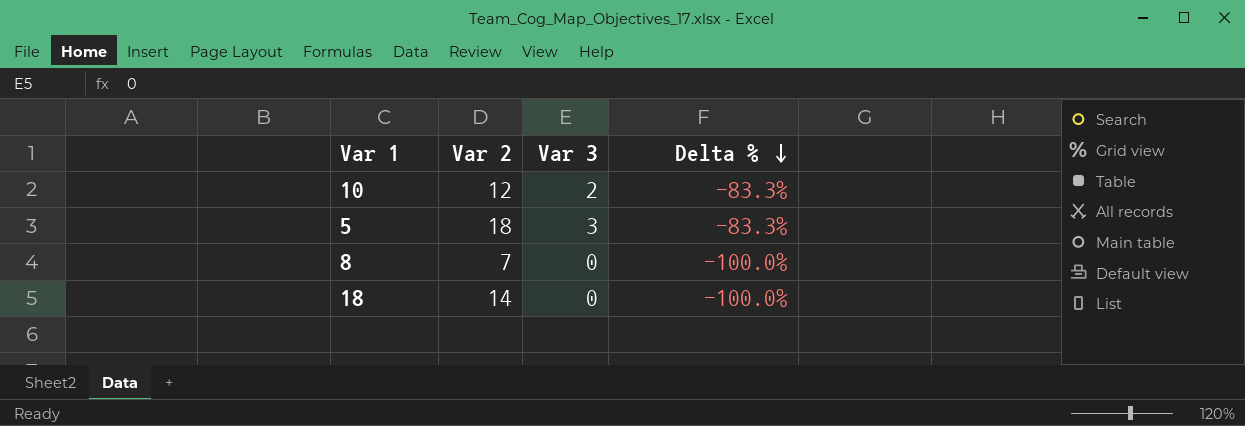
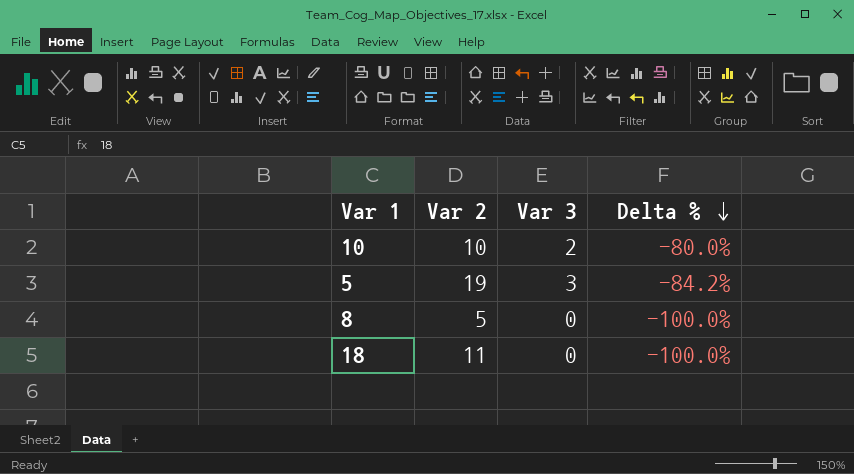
10 | Var 2: 12 -> 10
10 | Delta %: -83.3% -> -80.0%
5 | Var 2: 18 -> 19
5 | Delta %: -83.3% -> -84.2%
8 | Var 2: 7 -> 5
18 | Var 2: 14 -> 11

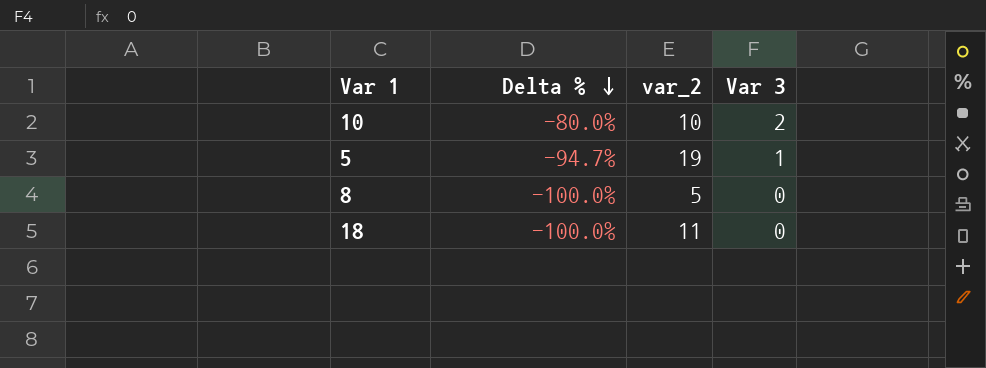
column Delta % | position: 4 -> 2
column name: Var 2 -> var_2
5 | Delta %: -84.2% -> -94.7%
5 | Var 3: 3 -> 1

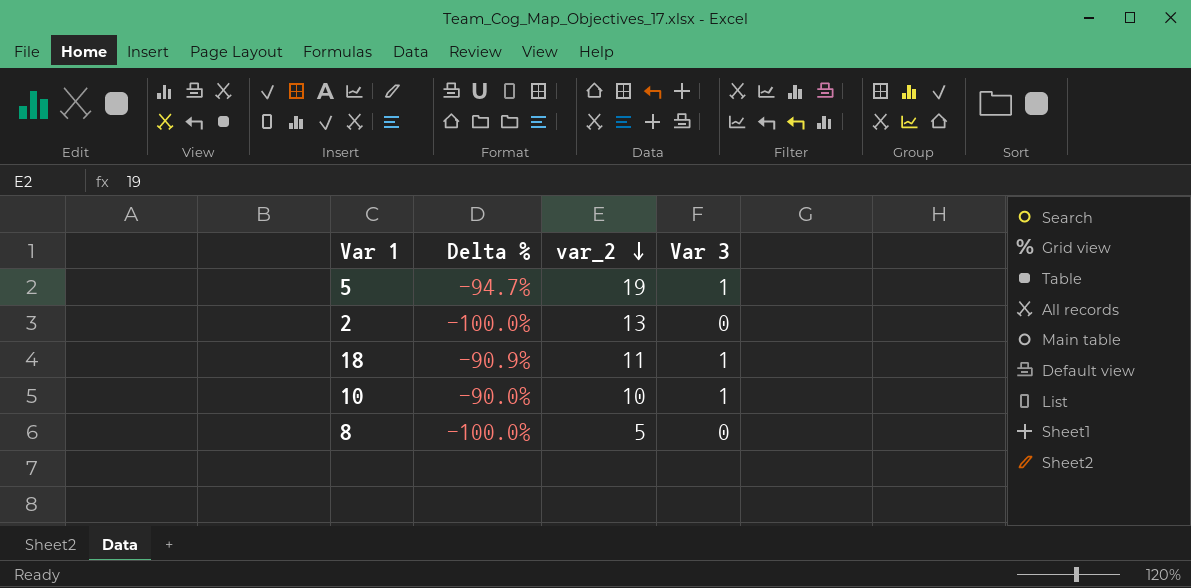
row order: Delta % descending -> var_2 descending
row 2: none -> -100.0% | 13 | 0
18 | Delta %: -100.0% -> -90.9%
18 | Var 3: 0 -> 1
10 | Delta %: -80.0% -> -90.0%
10 | Var 3: 2 -> 1

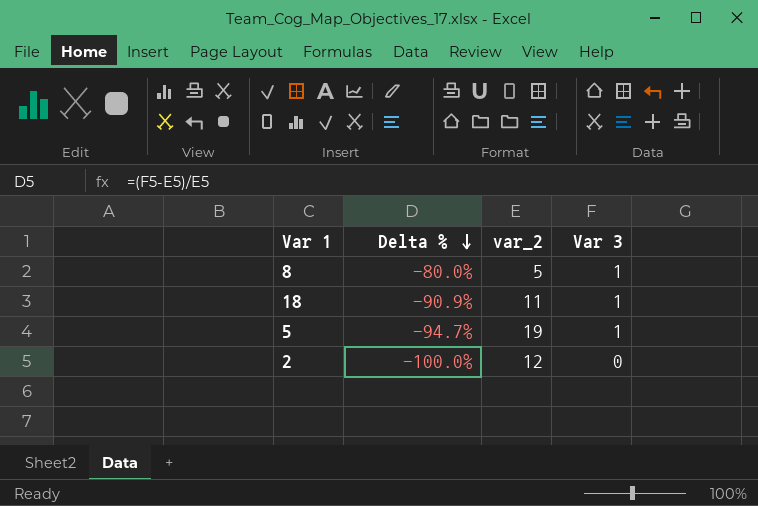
row order: var_2 descending -> Delta % descending
row 10: -90.0% | 10 | 1 -> none
8 | Delta %: -100.0% -> -80.0%
8 | Var 3: 0 -> 1
2 | var_2: 13 -> 12

